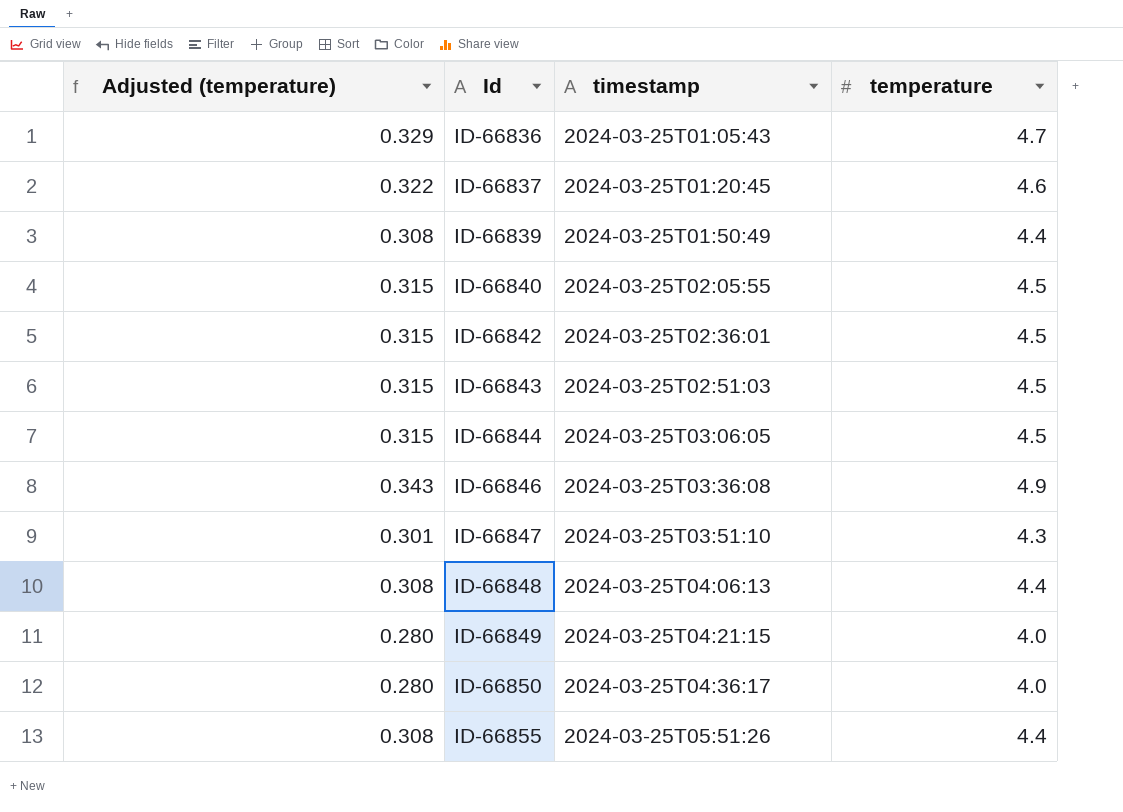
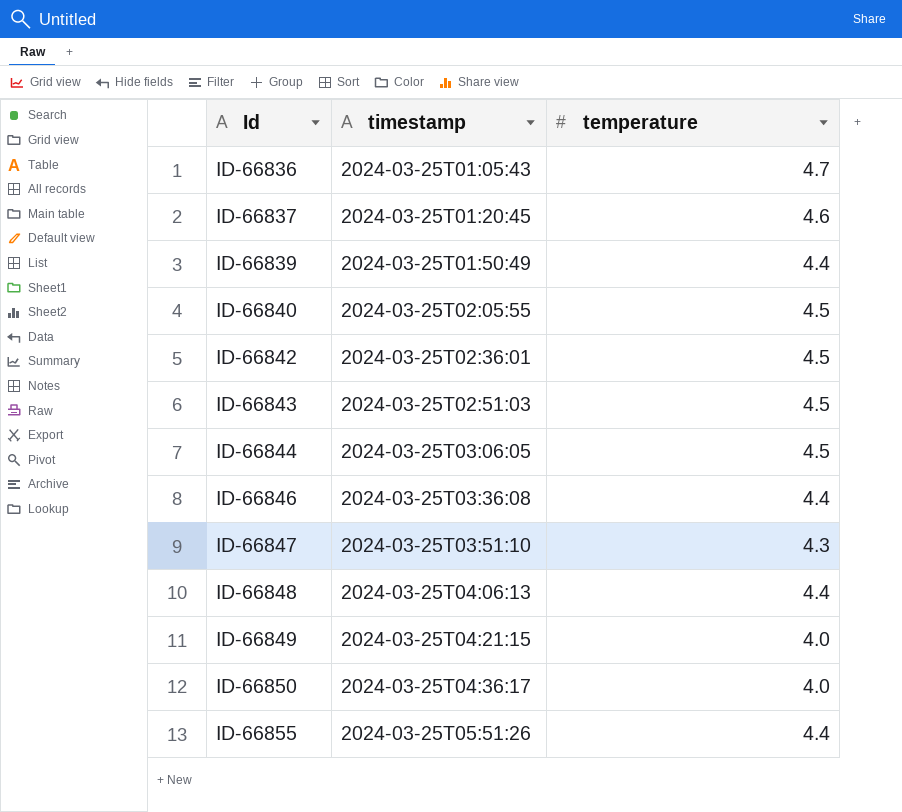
column Adjusted (temperature) | formula: [temperature] * 0.07 -> none
ID-66846 | temperature: 4.9 -> 4.4

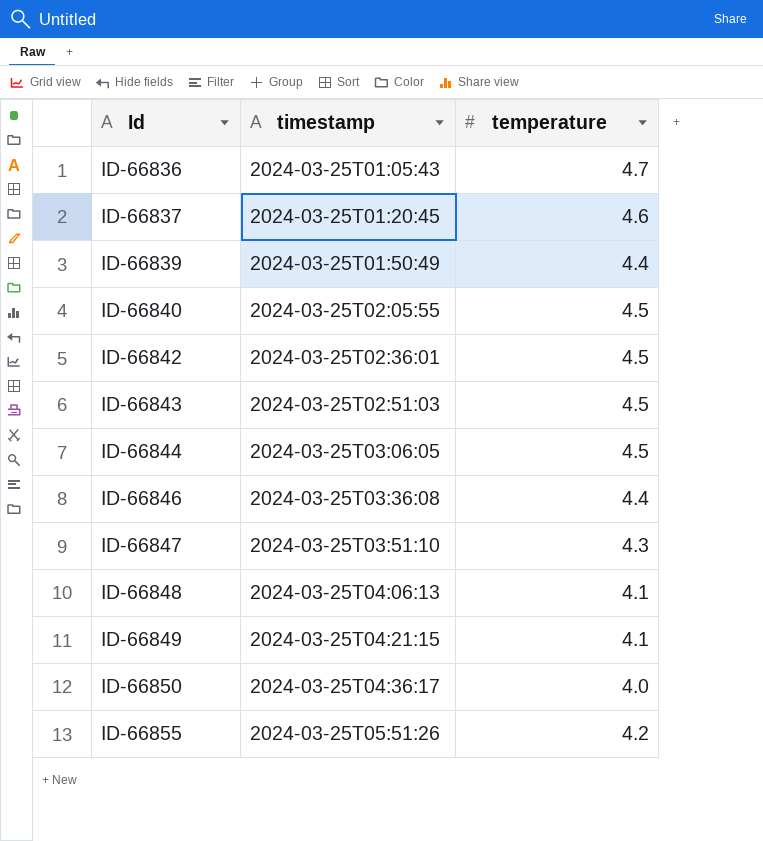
ID-66848 | temperature: 4.4 -> 4.1
ID-66849 | temperature: 4.0 -> 4.1
ID-66855 | temperature: 4.4 -> 4.2

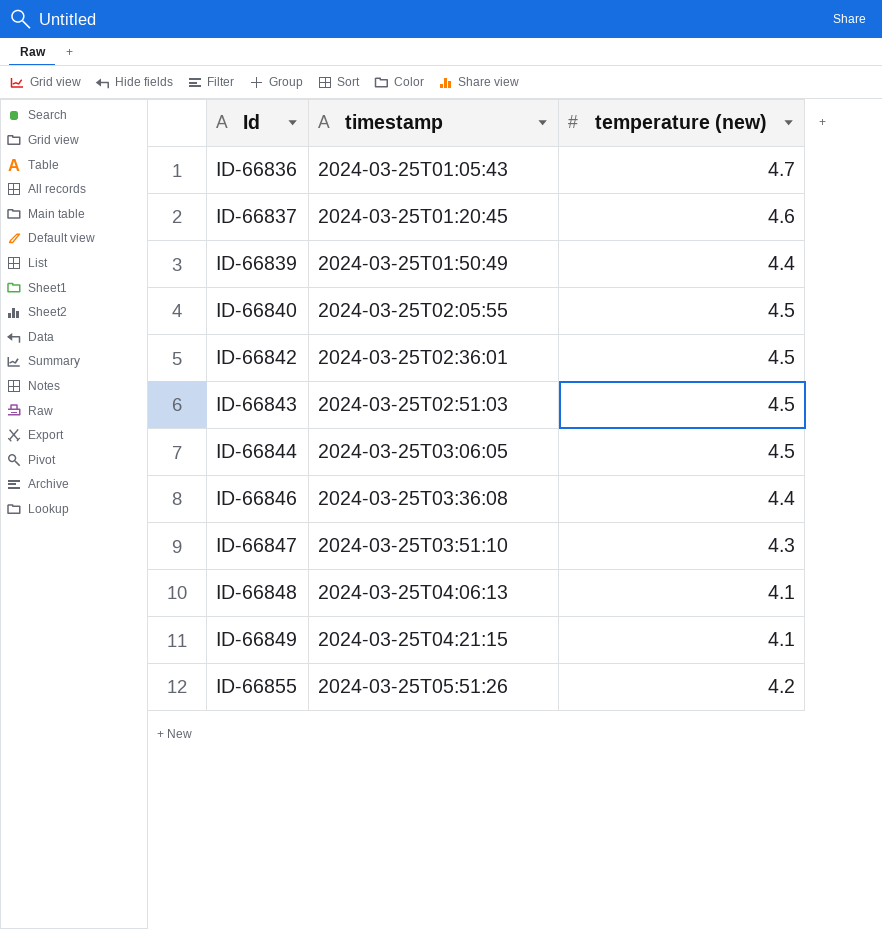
column name: temperature -> temperature (new)
row ID-66850: 2024-03-25T04:36:17 | 4.0 -> none

